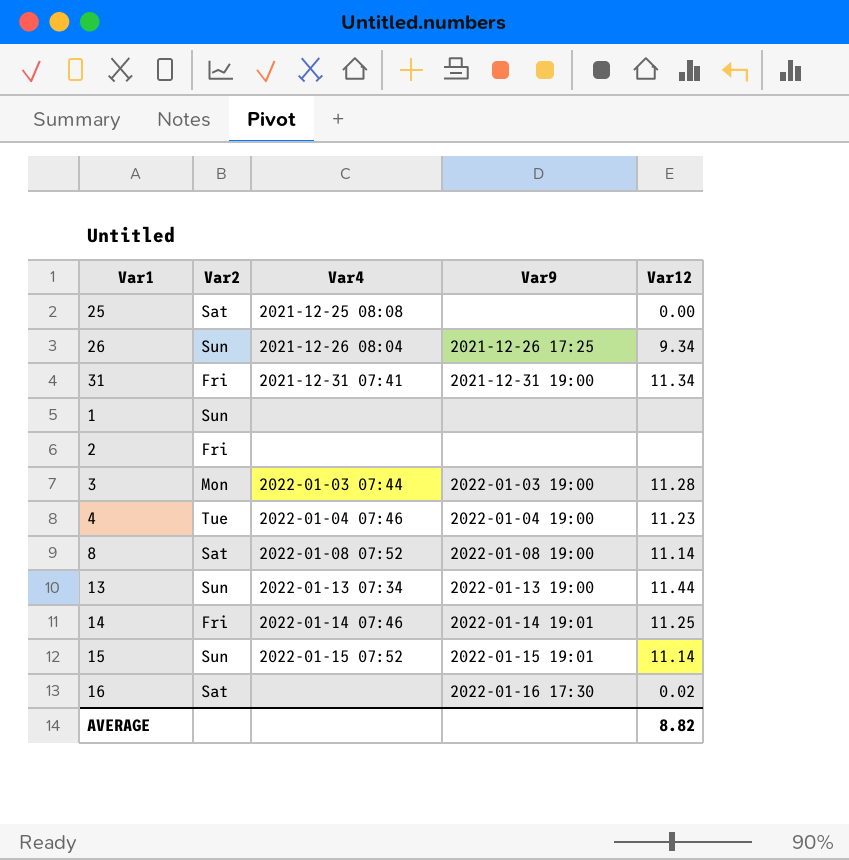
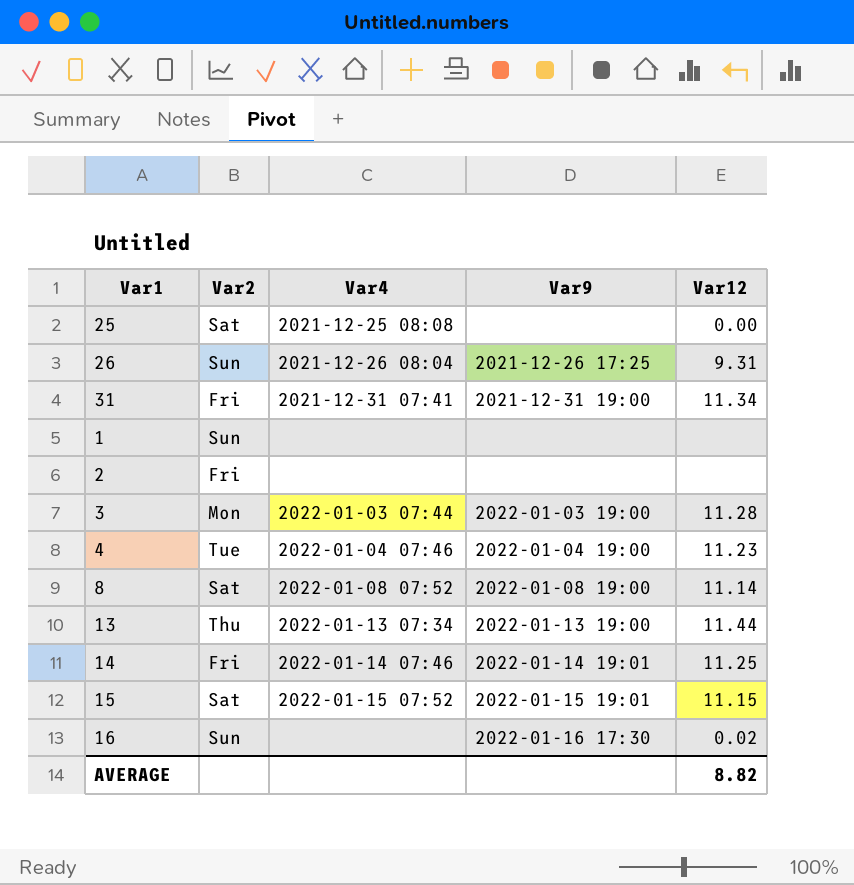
26 | Var12: 9.34 -> 9.31
13 | Var2: Sun -> Thu
15 | Var2: Sun -> Sat
15 | Var12: 11.14 -> 11.15
16 | Var2: Sat -> Sun

